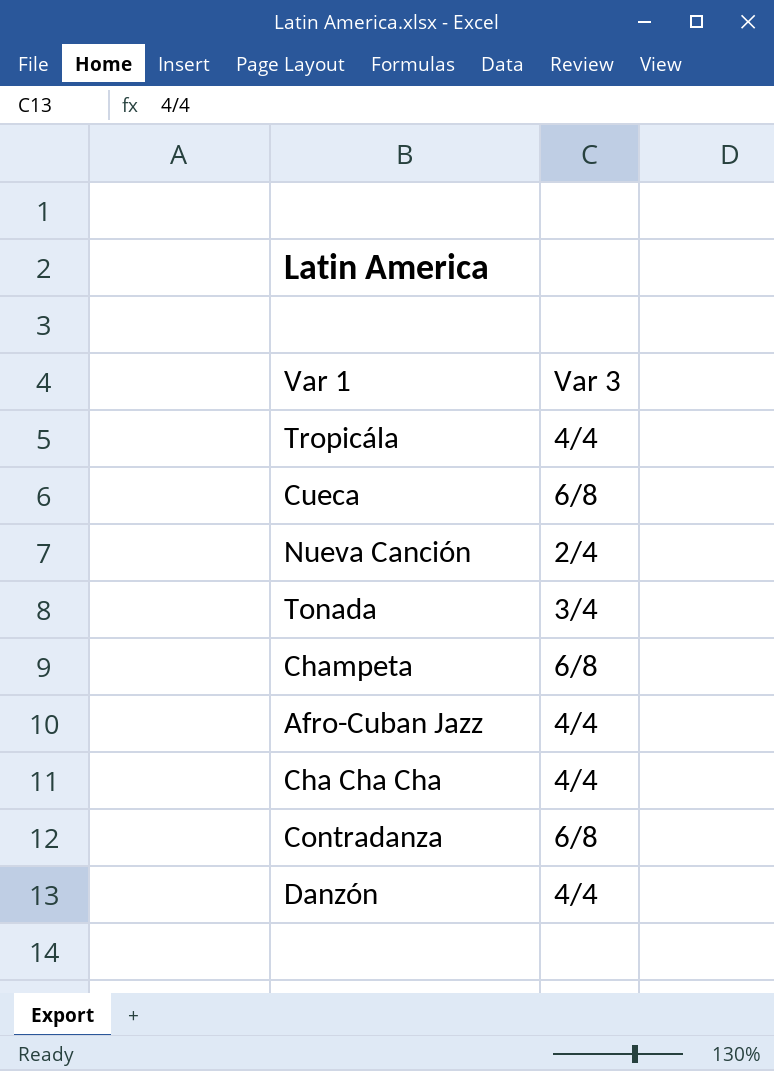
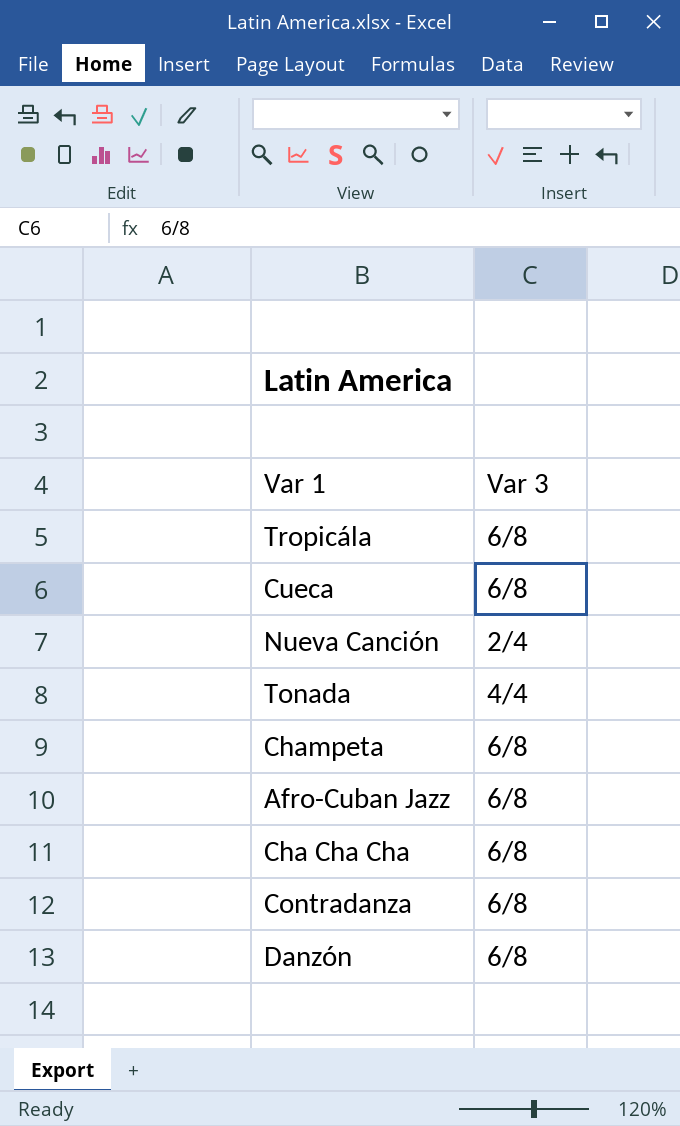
Tropicála | Var 3: 4/4 -> 6/8
Tonada | Var 3: 3/4 -> 4/4
Afro-Cuban Jazz | Var 3: 4/4 -> 6/8
Cha Cha Cha | Var 3: 4/4 -> 6/8
Danzón | Var 3: 4/4 -> 6/8

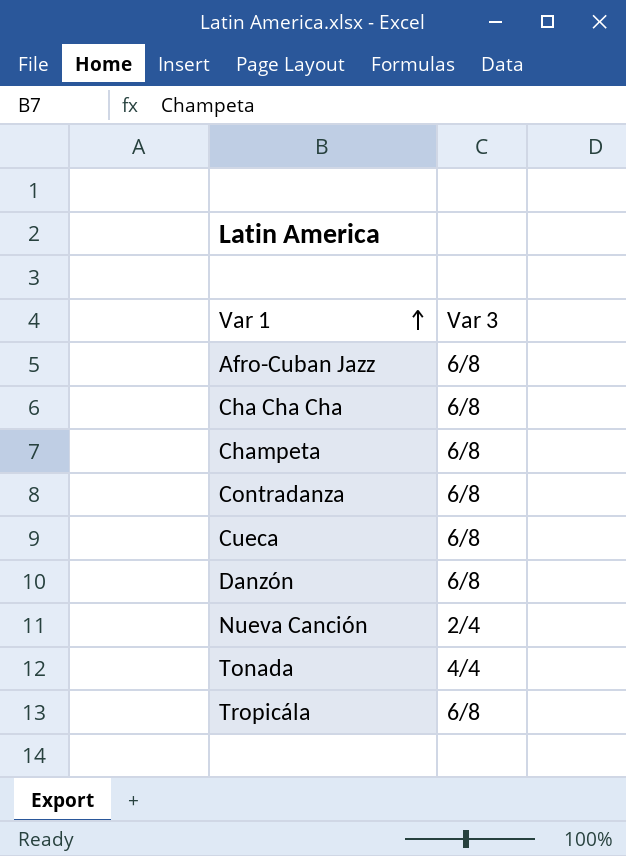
row order: none -> Var 1 ascending

